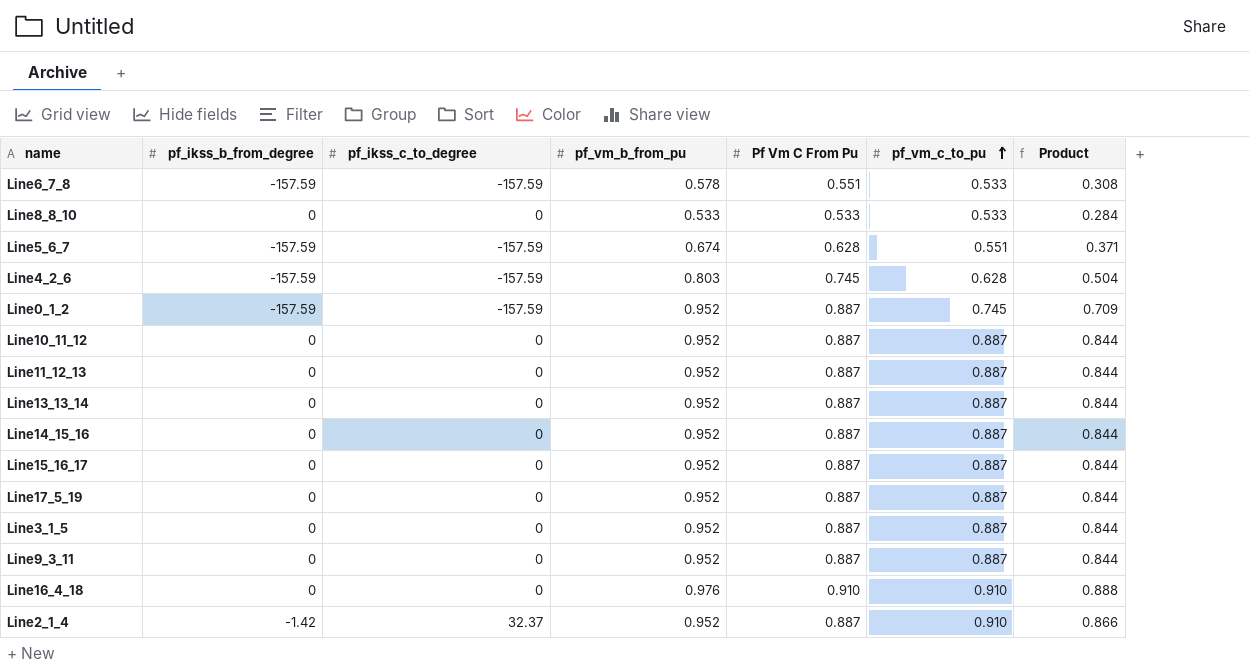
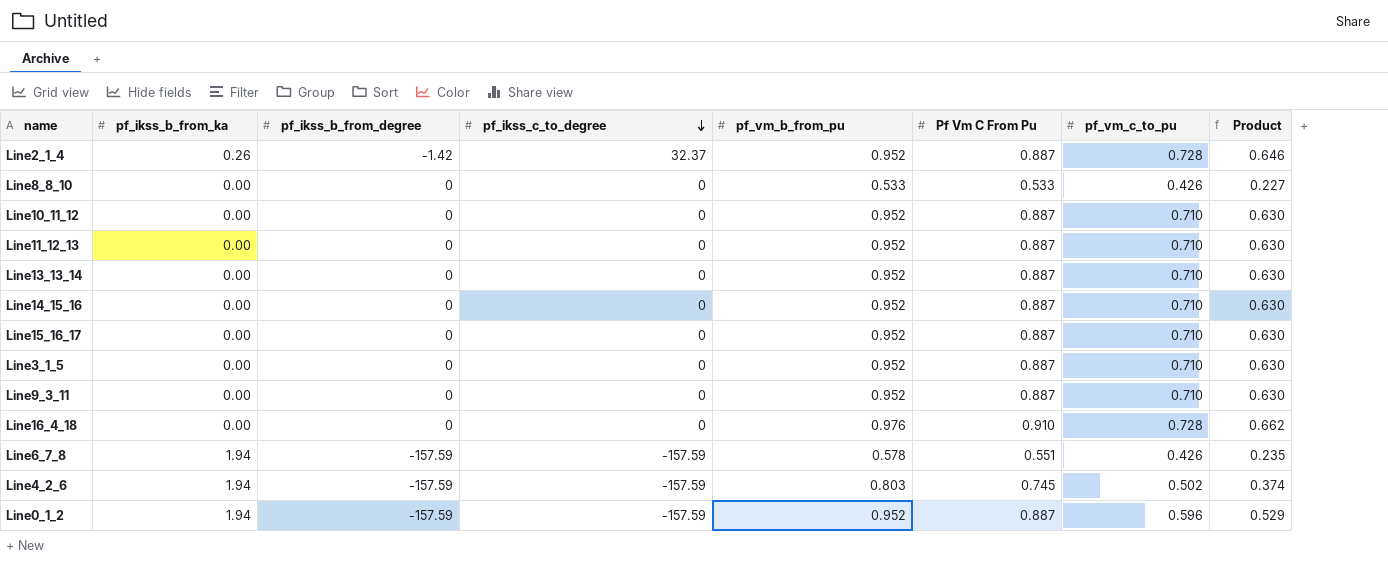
row order: pf_vm_c_to_pu ascending -> pf_ikss_c_to_degree descending
column pf_ikss_b_from_ka | position: none -> 2
column Product | formula: [pf_vm_b_from_pu] * [pf_vm_c_to_pu] -> [Pf Vm C From Pu] * [pf_vm_c_to_pu]
row Line5_6_7: -157.59 | -157.59 | 0.674 | 0.628 | 0.551 | 0.371 -> none
row Line17_5_19: 0 | 0 | 0.952 | 0.887 | 0.887 | 0.844 -> none
Line2_1_4 | pf_vm_c_to_pu: 0.910 -> 0.728
Line8_8_10 | pf_vm_c_to_pu: 0.533 -> 0.426
Line10_11_12 | pf_vm_c_to_pu: 0.887 -> 0.710
Line11_12_13 | pf_vm_c_to_pu: 0.887 -> 0.710
Line13_13_14 | pf_vm_c_to_pu: 0.887 -> 0.710
Line14_15_16 | pf_vm_c_to_pu: 0.887 -> 0.710
Line15_16_17 | pf_vm_c_to_pu: 0.887 -> 0.710
Line3_1_5 | pf_vm_c_to_pu: 0.887 -> 0.710
Line9_3_11 | pf_vm_c_to_pu: 0.887 -> 0.710
Line16_4_18 | pf_vm_c_to_pu: 0.910 -> 0.728
Line6_7_8 | pf_vm_c_to_pu: 0.533 -> 0.426
Line4_2_6 | pf_vm_c_to_pu: 0.628 -> 0.502
Line0_1_2 | pf_vm_c_to_pu: 0.745 -> 0.596

